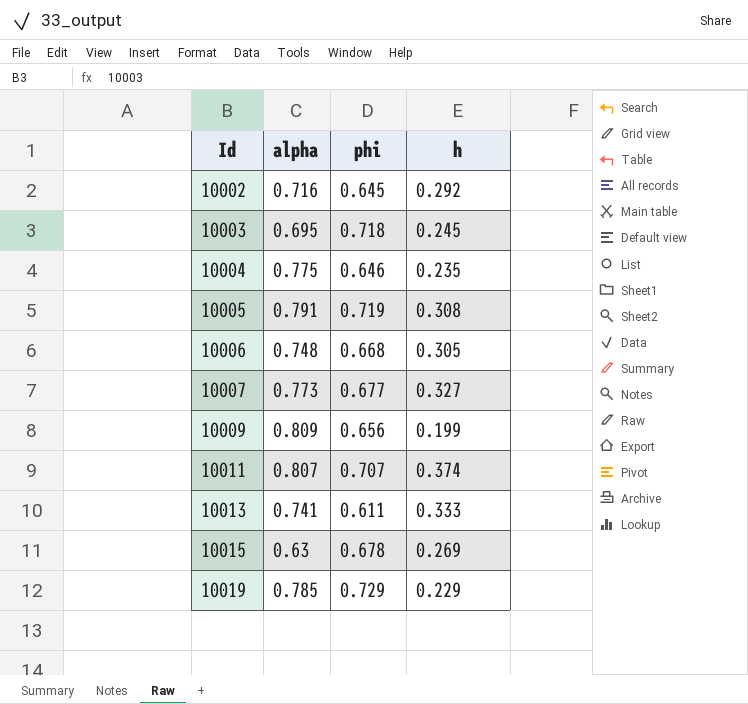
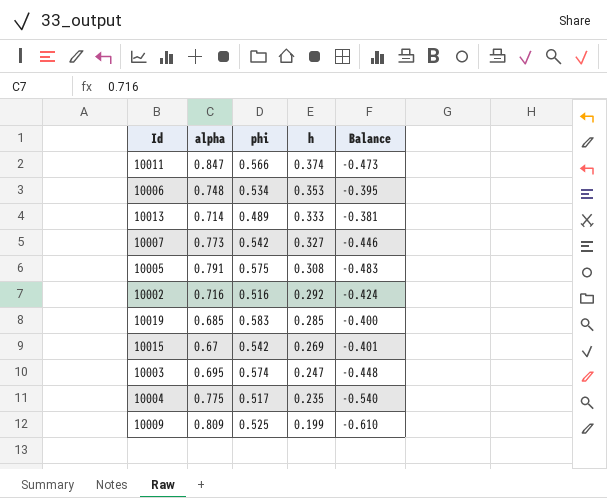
row order: Id ascending -> h descending
column Balance | formula: none -> [h] - [alpha]
10011 | alpha: 0.807 -> 0.847
10011 | phi: 0.707 -> 0.566
10006 | phi: 0.668 -> 0.534
10006 | h: 0.305 -> 0.353
10013 | alpha: 0.741 -> 0.714
10013 | phi: 0.611 -> 0.489
10007 | phi: 0.677 -> 0.542
10005 | phi: 0.719 -> 0.575
10002 | phi: 0.645 -> 0.516
10019 | alpha: 0.785 -> 0.685
10019 | phi: 0.729 -> 0.583
10019 | h: 0.229 -> 0.285
10015 | alpha: 0.63 -> 0.67
10015 | phi: 0.678 -> 0.542
10003 | phi: 0.718 -> 0.574
10003 | h: 0.245 -> 0.247
10004 | phi: 0.646 -> 0.517
10009 | phi: 0.656 -> 0.525

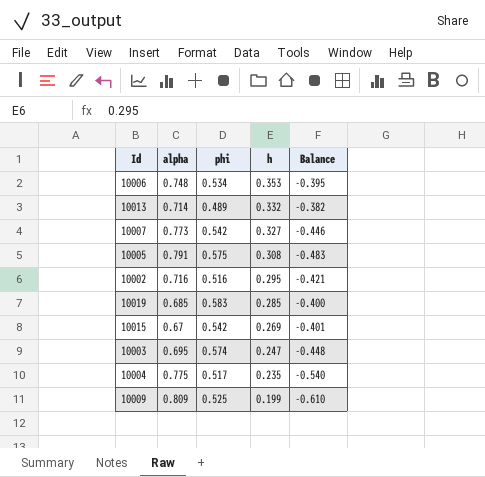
row 10011: 0.847 | 0.566 | 0.374 | -0.473 -> none
10013 | h: 0.333 -> 0.332
10013 | Balance: -0.381 -> -0.382
10002 | h: 0.292 -> 0.295
10002 | Balance: -0.424 -> -0.421

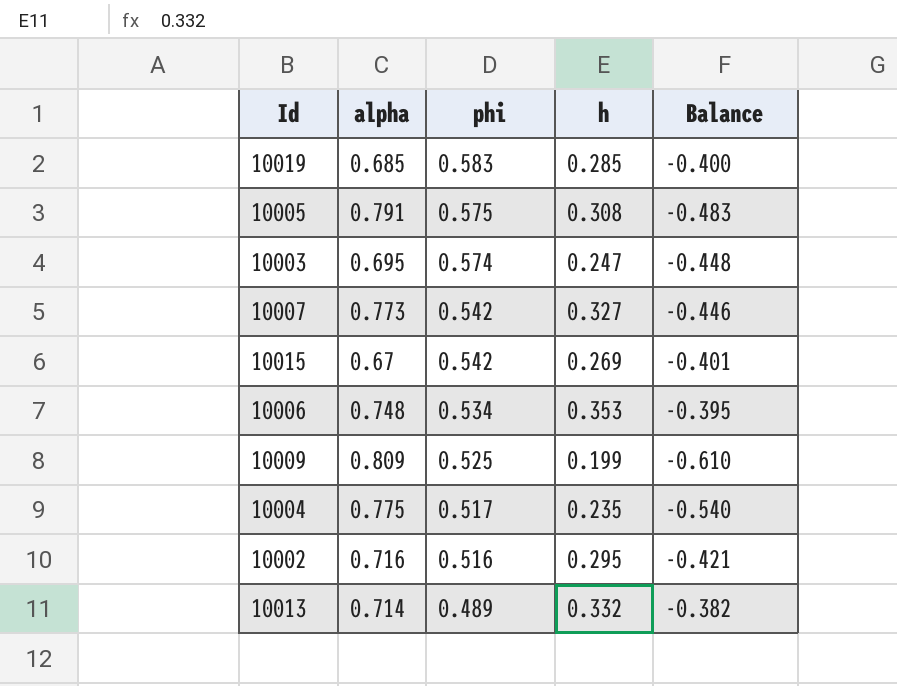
row order: h descending -> phi descending

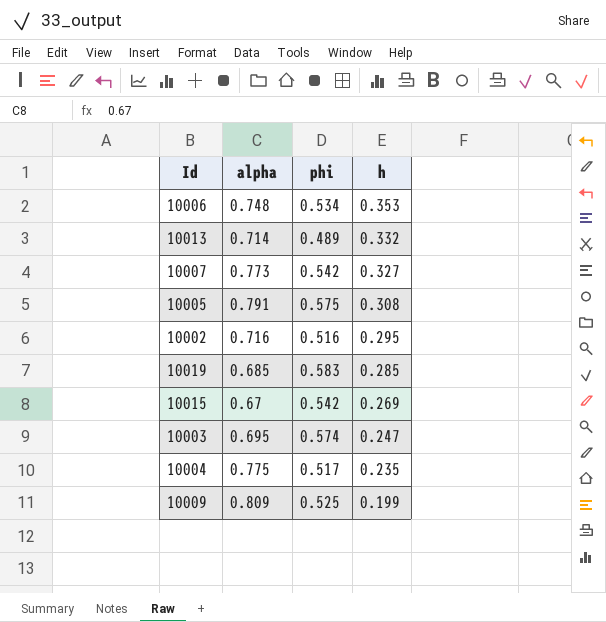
row order: phi descending -> h descending
column Balance | formula: [h] - [alpha] -> none

